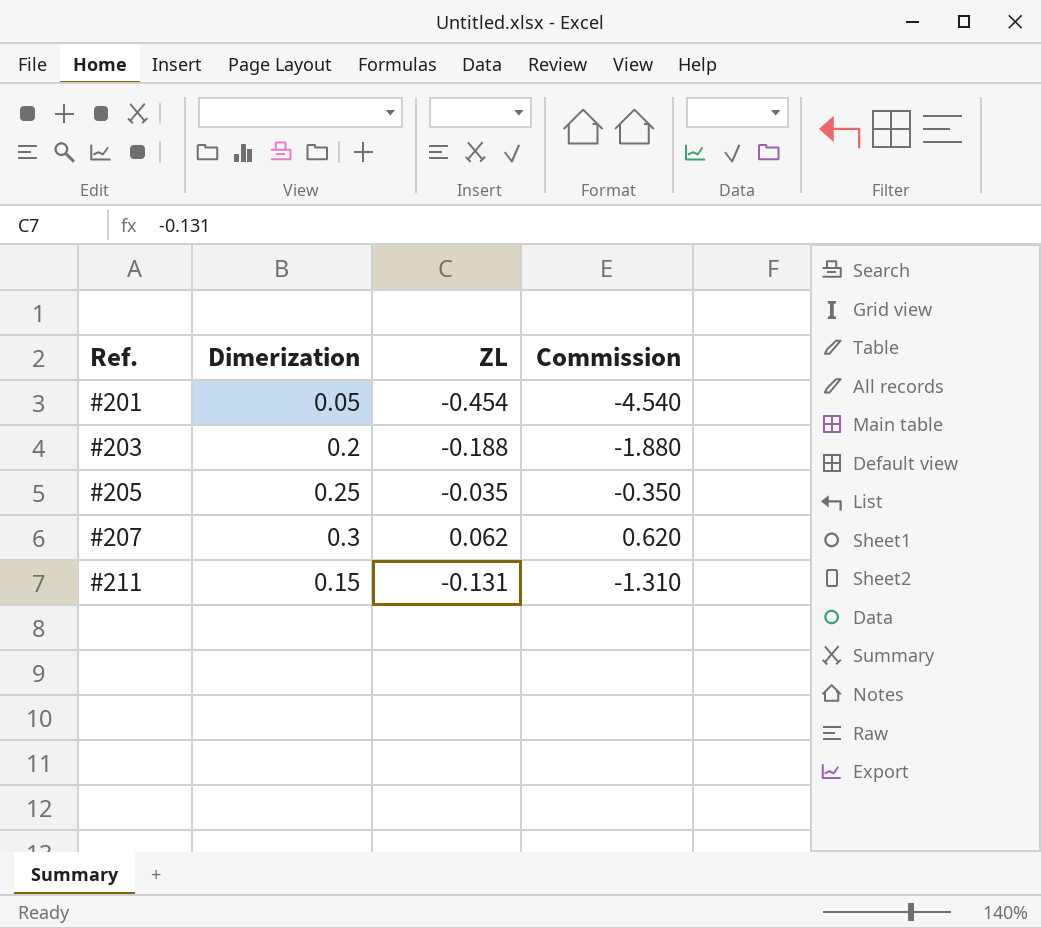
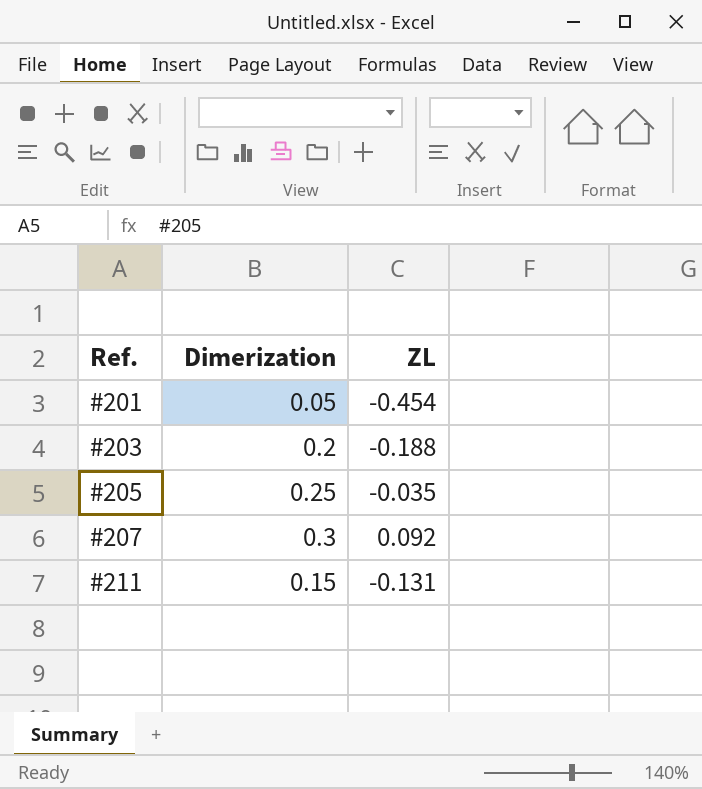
column Commission | formula: [ZL] * 10 -> none
#207 | ZL: 0.062 -> 0.092

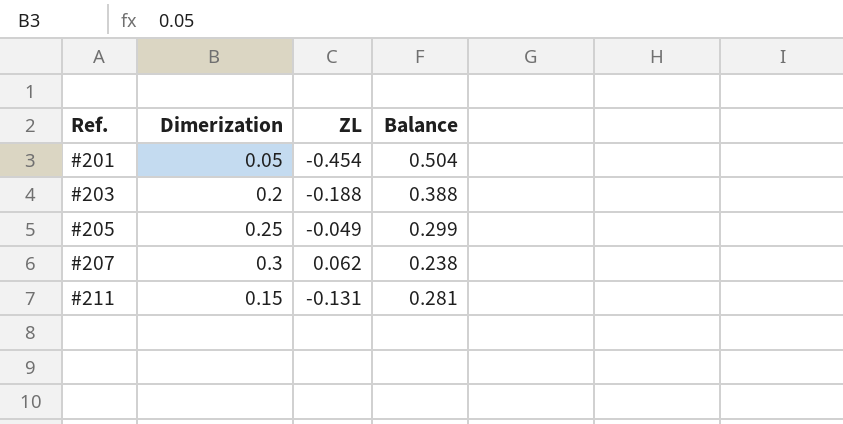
column Balance | formula: none -> [Dimerization] - [ZL]
#205 | ZL: -0.035 -> -0.049
#207 | ZL: 0.092 -> 0.062

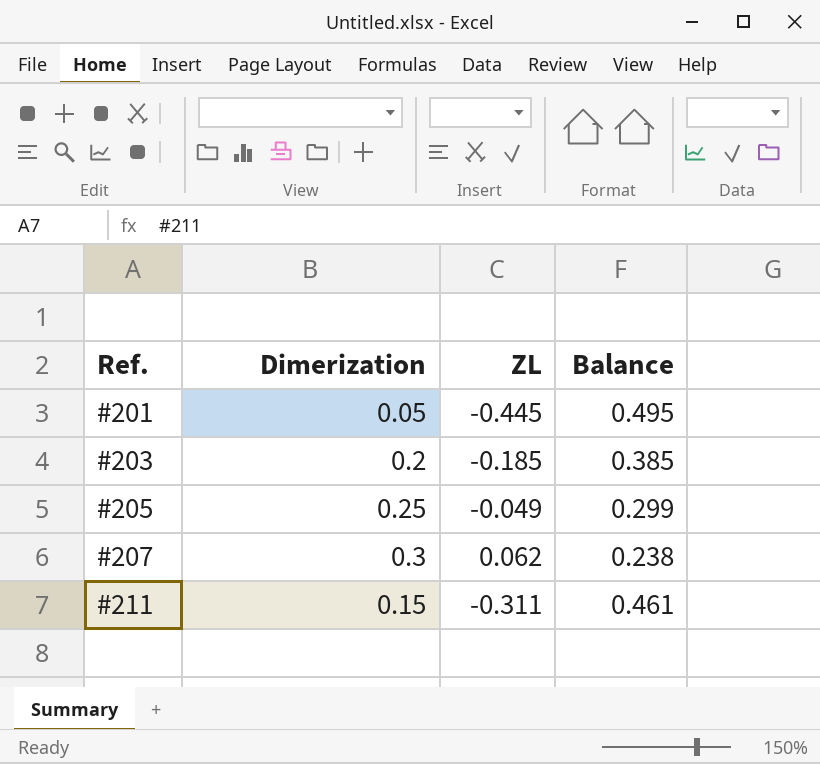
#201 | ZL: -0.454 -> -0.445
#201 | Balance: 0.504 -> 0.495
#203 | ZL: -0.188 -> -0.185
#203 | Balance: 0.388 -> 0.385
#211 | ZL: -0.131 -> -0.311
#211 | Balance: 0.281 -> 0.461

